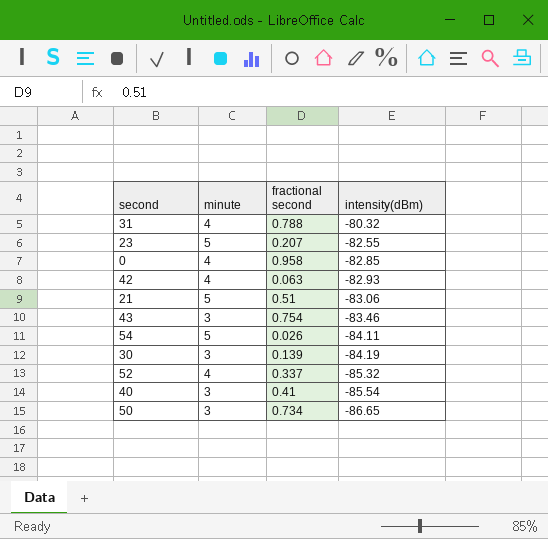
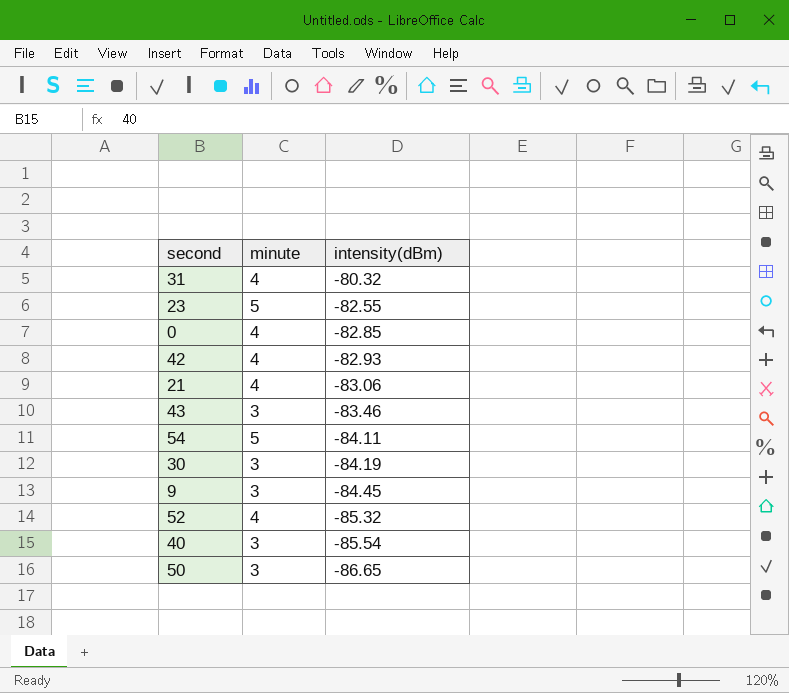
column fractional second | position: 3 -> none
21 | minute: 5 -> 4
row 9: none -> 3 | -84.45

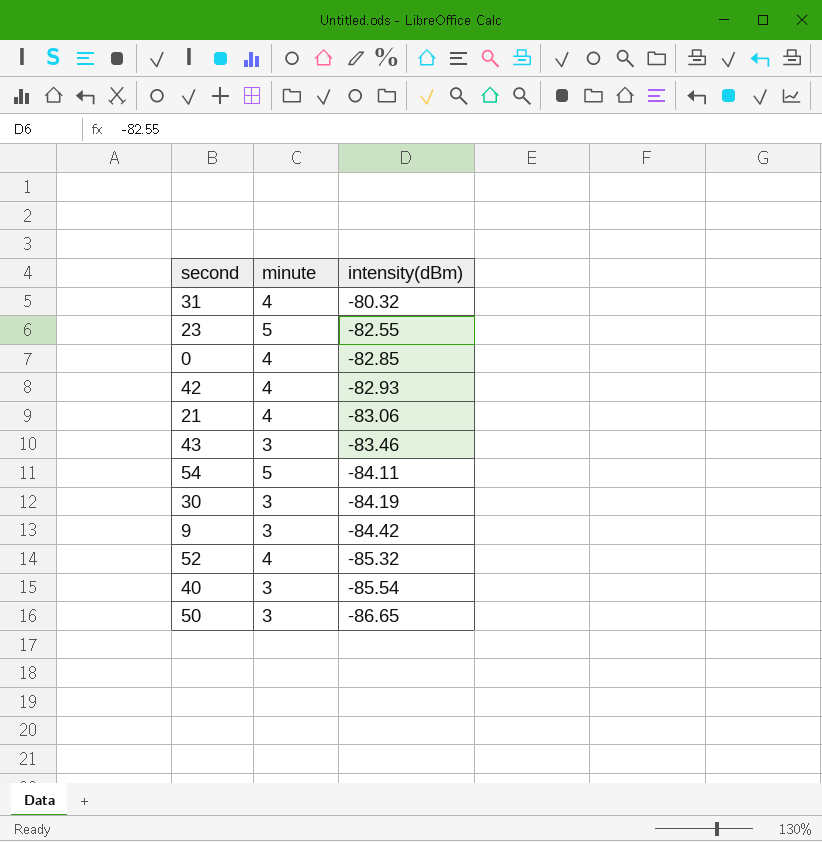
9 | intensity(dBm): -84.45 -> -84.42

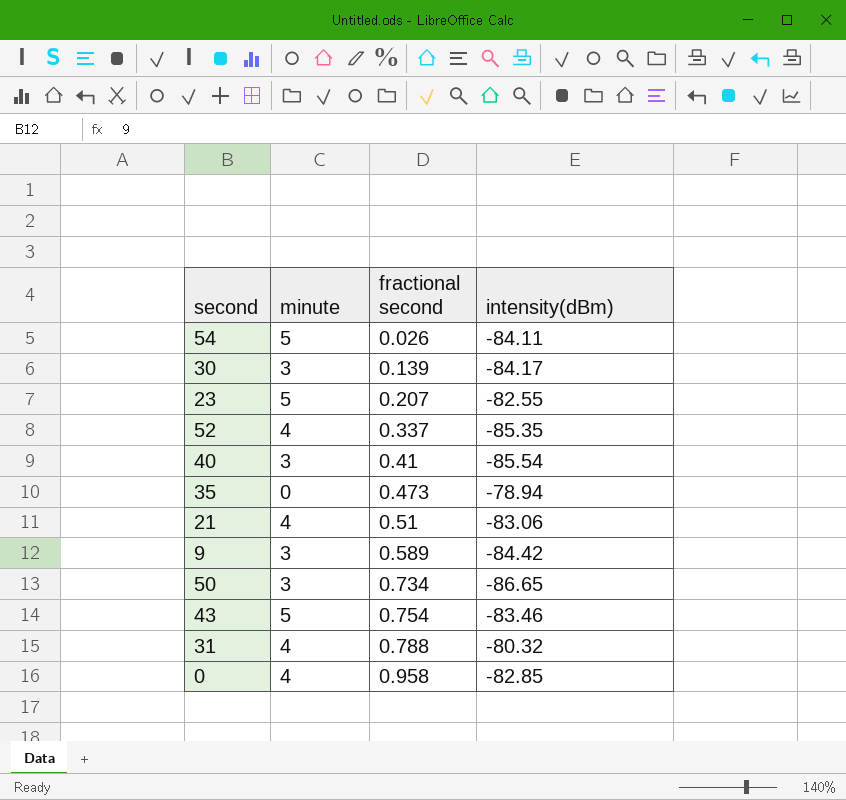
row order: intensity(dBm) descending -> fractional second ascending
column fractional second | position: none -> 3
row 42: 4 | -82.93 -> none
30 | intensity(dBm): -84.19 -> -84.17
52 | intensity(dBm): -85.32 -> -85.35
row 35: none -> 0 | 0.473 | -78.94
43 | minute: 3 -> 5

